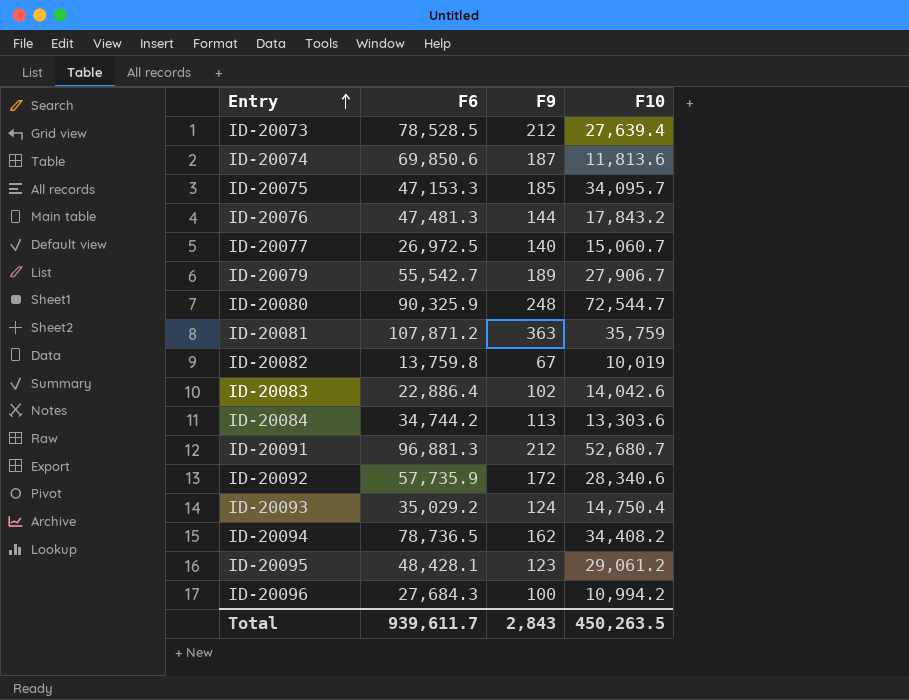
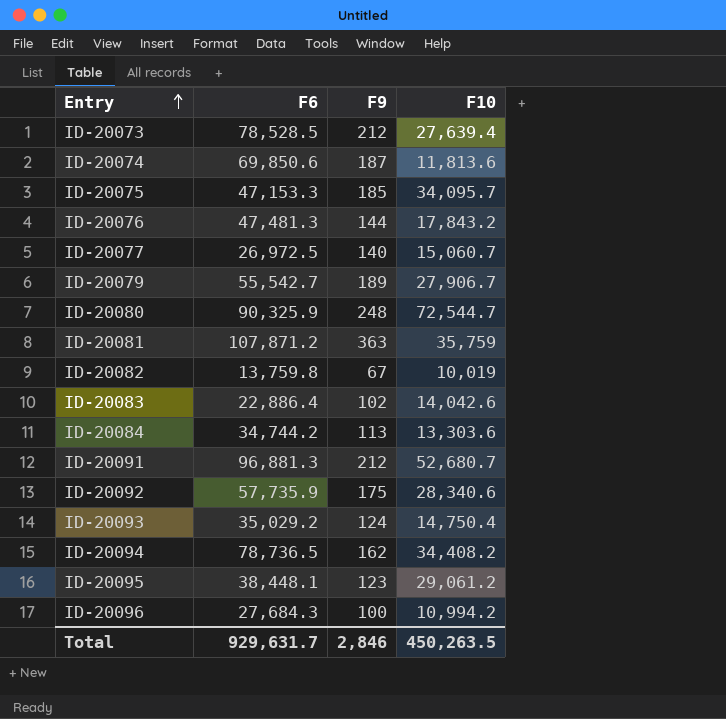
ID-20092 | F9: 172 -> 175
ID-20095 | F6: 48,428.1 -> 38,448.1
Total | F6: 939,611.7 -> 929,631.7
Total | F9: 2,843 -> 2,846

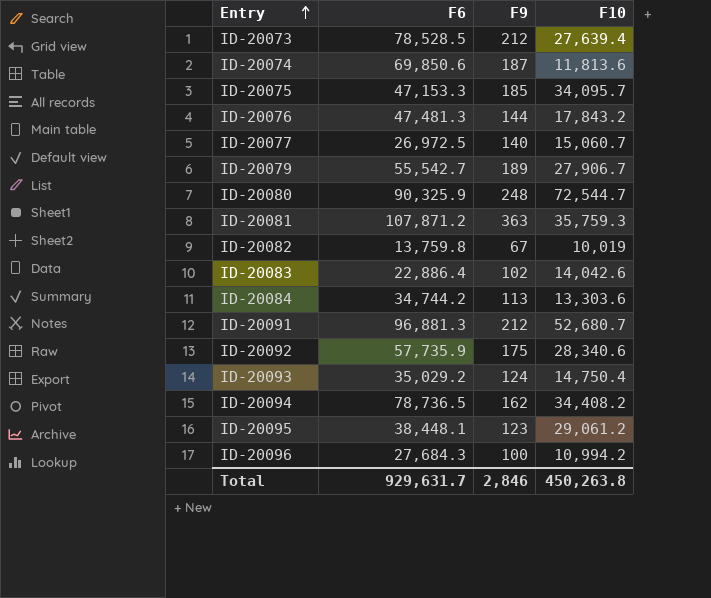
ID-20081 | F10: 35,759 -> 35,759.3
Total | F10: 450,263.5 -> 450,263.8

